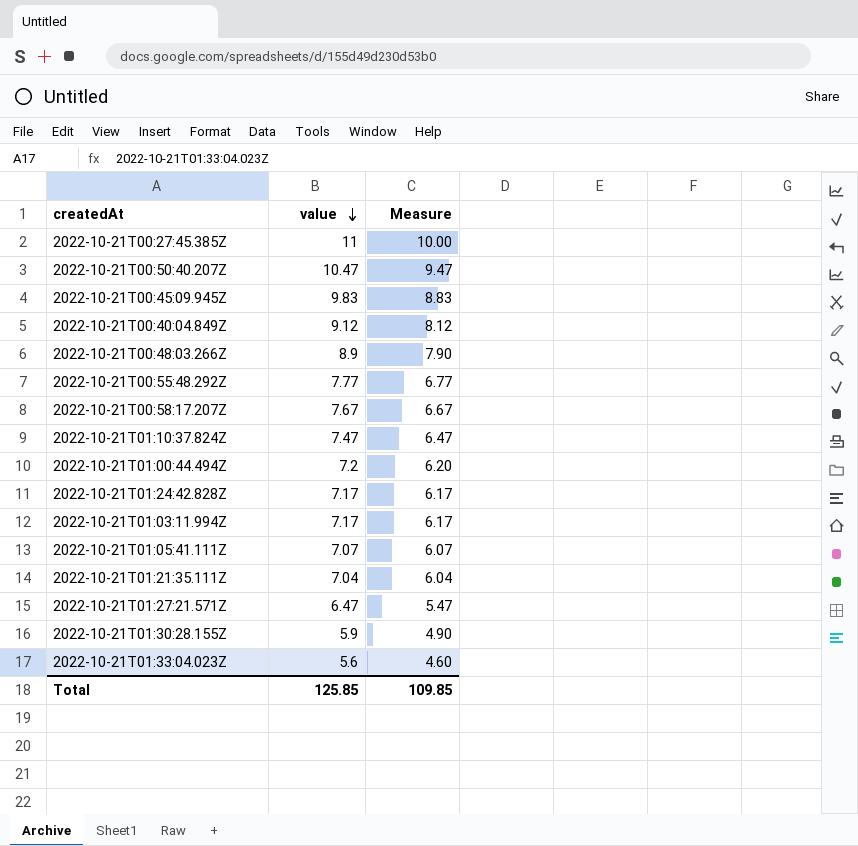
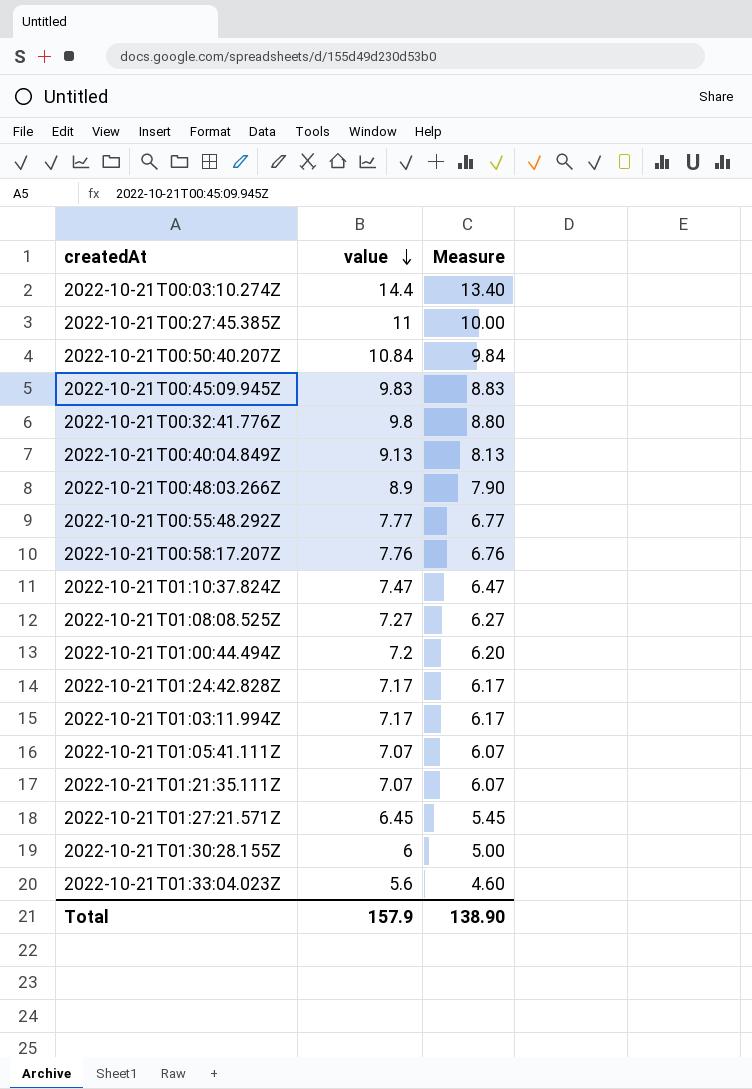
row 2022-10-21T00:03:10.274Z: none -> 14.4 | 13.40
2022-10-21T00:50:40.207Z | value: 10.47 -> 10.84
2022-10-21T00:50:40.207Z | Measure: 9.47 -> 9.84
row 2022-10-21T00:32:41.776Z: none -> 9.8 | 8.80
2022-10-21T00:40:04.849Z | value: 9.12 -> 9.13
2022-10-21T00:40:04.849Z | Measure: 8.12 -> 8.13
2022-10-21T00:58:17.207Z | value: 7.67 -> 7.76
2022-10-21T00:58:17.207Z | Measure: 6.67 -> 6.76
row 2022-10-21T01:08:08.525Z: none -> 7.27 | 6.27
2022-10-21T01:21:35.111Z | value: 7.04 -> 7.07
2022-10-21T01:21:35.111Z | Measure: 6.04 -> 6.07
2022-10-21T01:27:21.571Z | value: 6.47 -> 6.45
2022-10-21T01:27:21.571Z | Measure: 5.47 -> 5.45
2022-10-21T01:30:28.155Z | value: 5.9 -> 6
2022-10-21T01:30:28.155Z | Measure: 4.90 -> 5.00
Total | value: 125.85 -> 157.9
Total | Measure: 109.85 -> 138.90

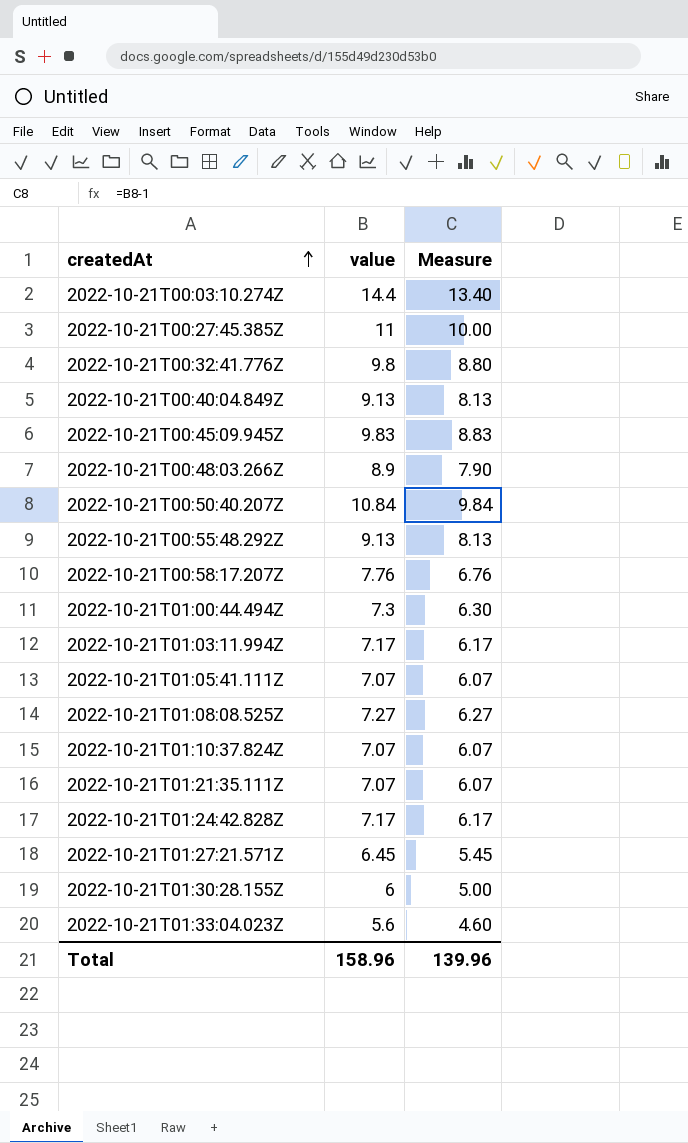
row order: value descending -> createdAt ascending
2022-10-21T00:55:48.292Z | value: 7.77 -> 9.13
2022-10-21T00:55:48.292Z | Measure: 6.77 -> 8.13
2022-10-21T01:00:44.494Z | value: 7.2 -> 7.3
2022-10-21T01:00:44.494Z | Measure: 6.20 -> 6.30
2022-10-21T01:10:37.824Z | value: 7.47 -> 7.07
2022-10-21T01:10:37.824Z | Measure: 6.47 -> 6.07
Total | value: 157.9 -> 158.96
Total | Measure: 138.90 -> 139.96

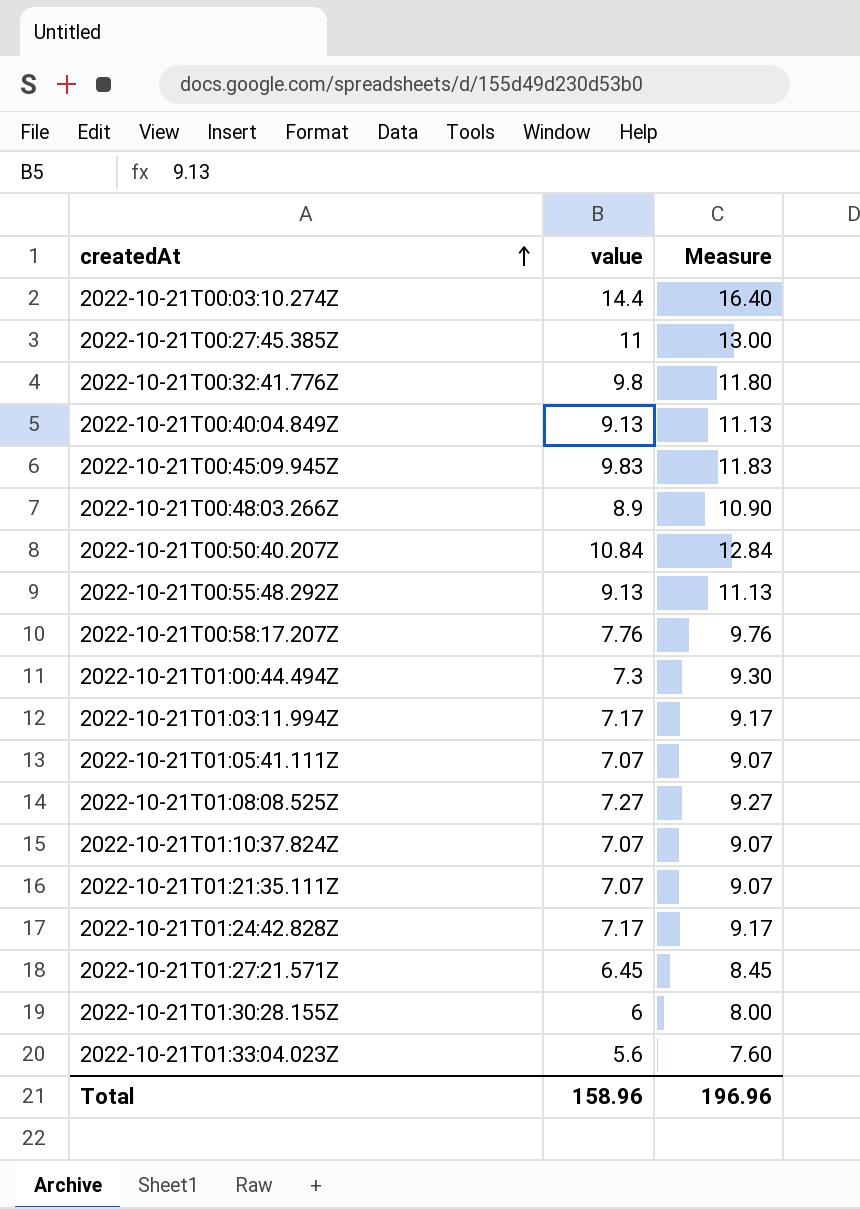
column Measure | formula: [value] - 1 -> [value] + 2
Total | Measure: 139.96 -> 196.96

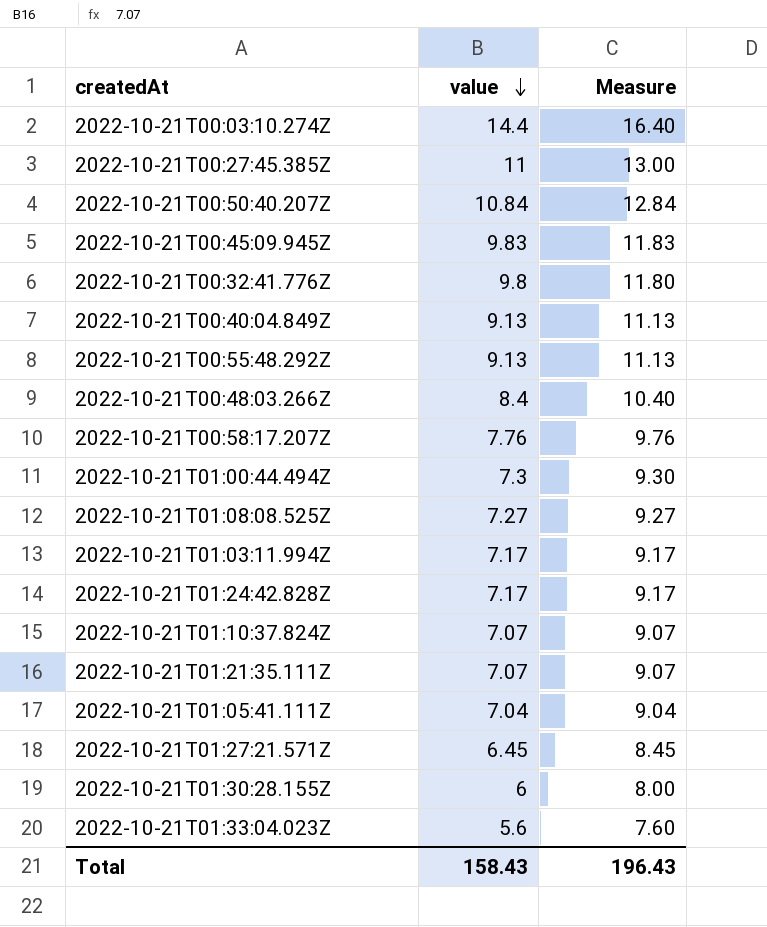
row order: createdAt ascending -> value descending
2022-10-21T00:48:03.266Z | value: 8.9 -> 8.4
2022-10-21T00:48:03.266Z | Measure: 10.90 -> 10.40
2022-10-21T01:05:41.111Z | value: 7.07 -> 7.04
2022-10-21T01:05:41.111Z | Measure: 9.07 -> 9.04
Total | value: 158.96 -> 158.43
Total | Measure: 196.96 -> 196.43

